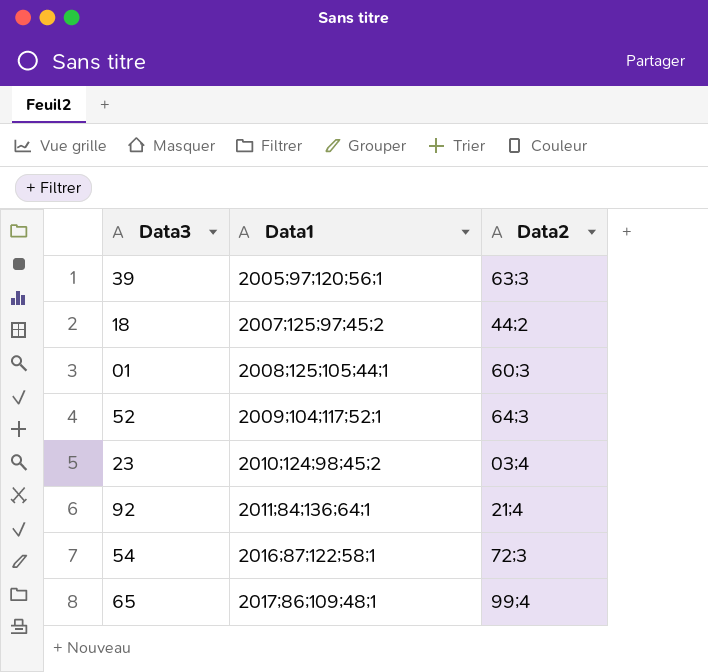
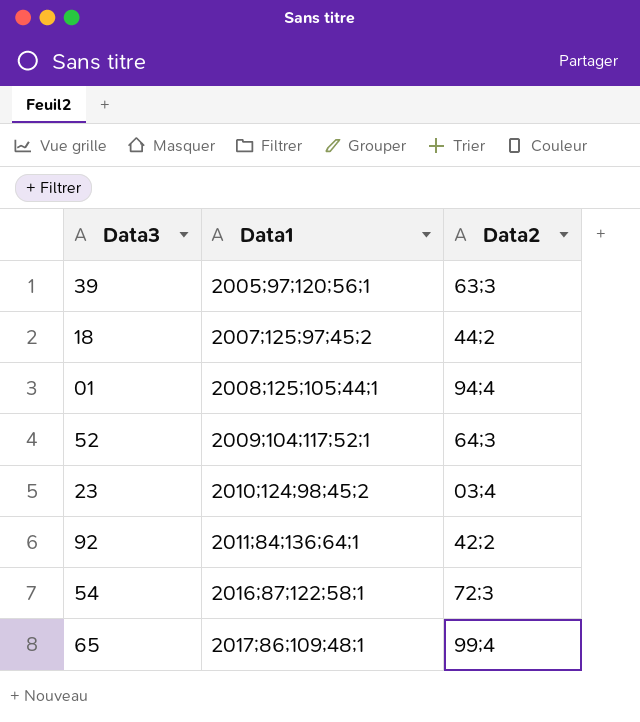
01 | Data2: 60;3 -> 94;4
92 | Data2: 21;4 -> 42;2

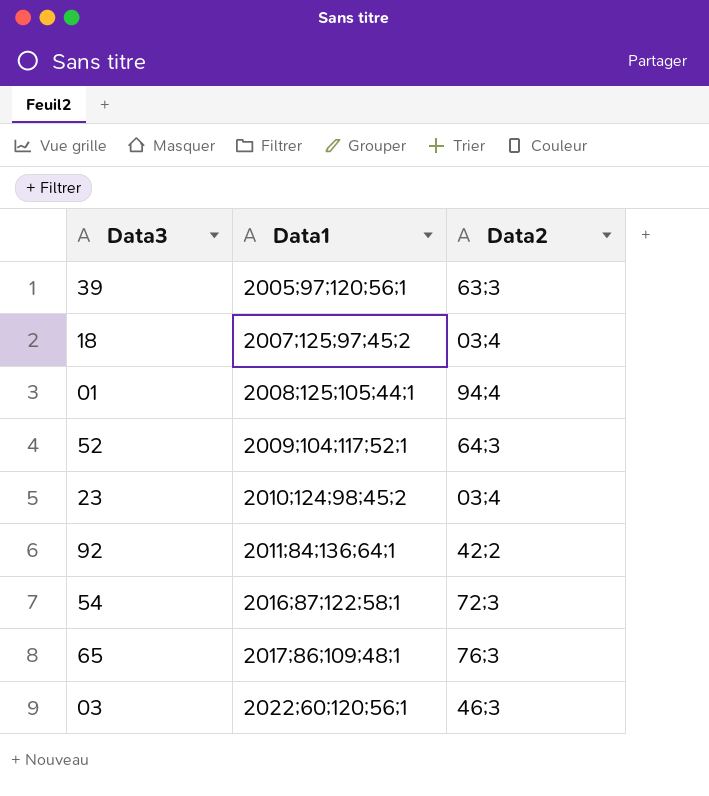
18 | Data2: 44;2 -> 03;4
65 | Data2: 99;4 -> 76;3
row 03: none -> 2022;60;120;56;1 | 46;3

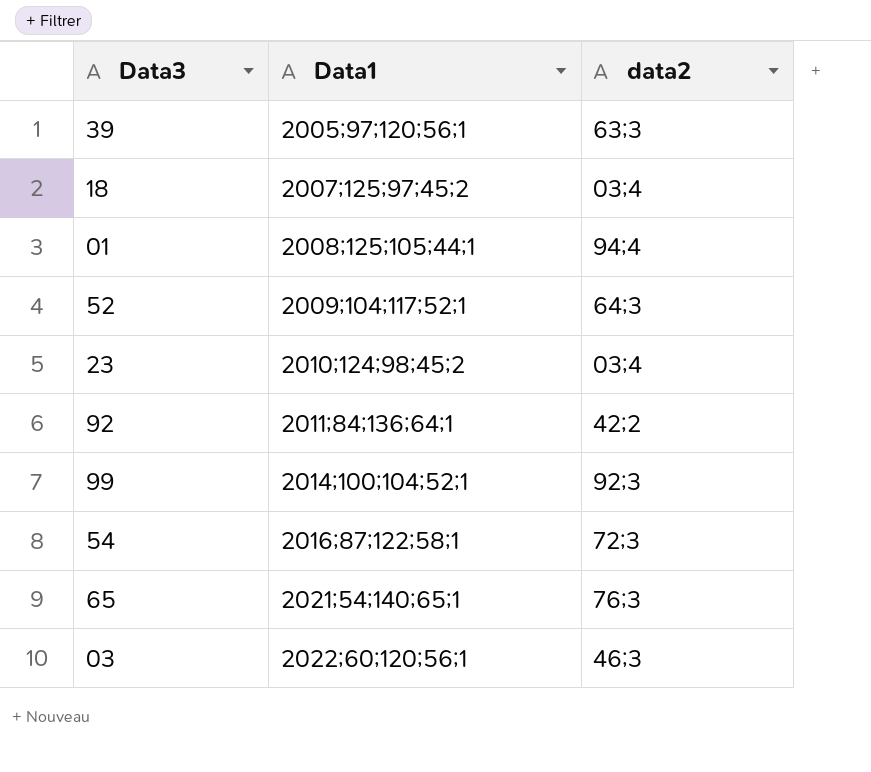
column name: Data2 -> data2
row 99: none -> 2014;100;104;52;1 | 92;3
65 | Data1: 2017;86;109;48;1 -> 2021;54;140;65;1

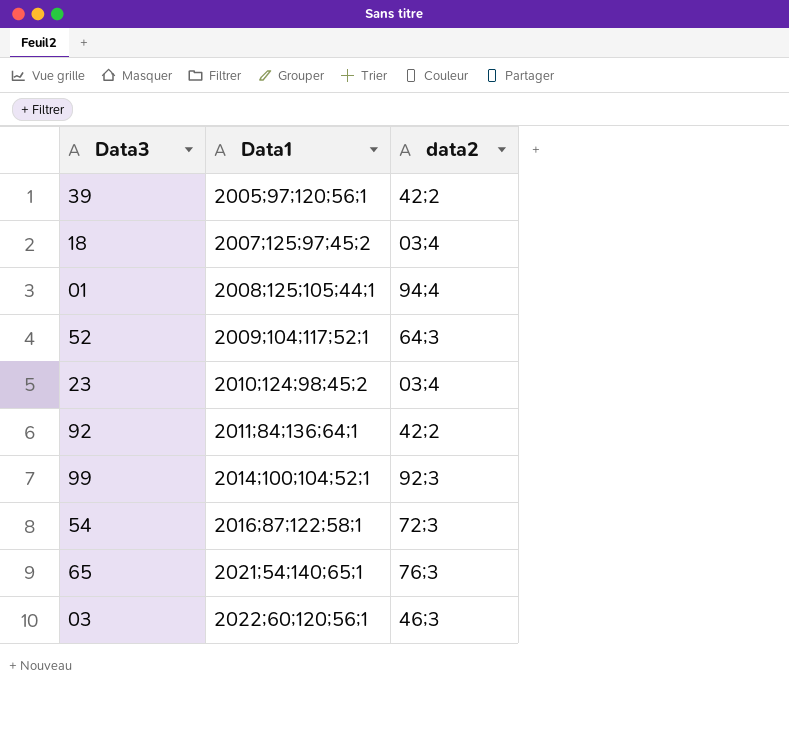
39 | data2: 63;3 -> 42;2

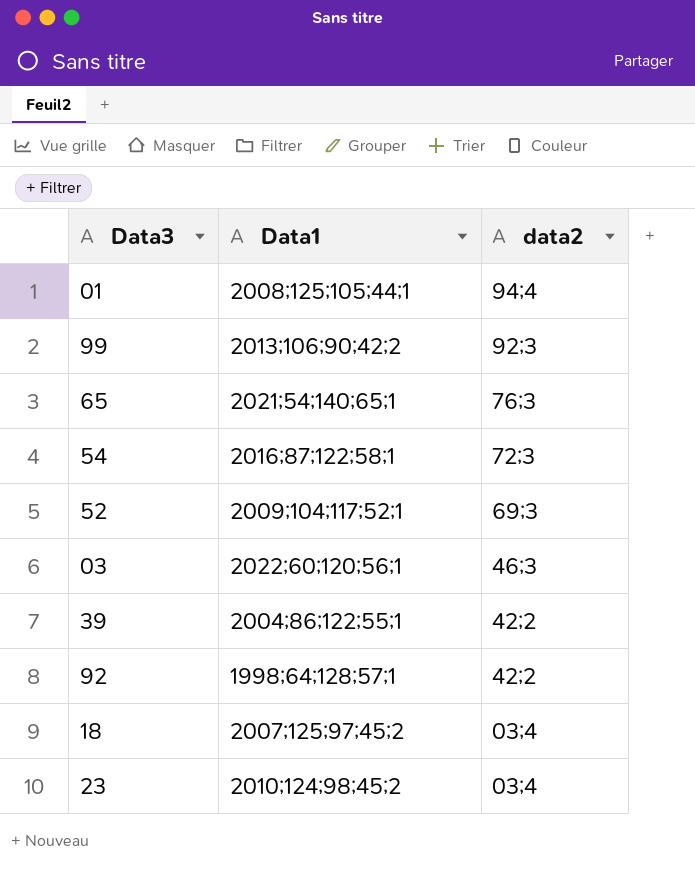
row order: Data1 ascending -> data2 descending
99 | Data1: 2014;100;104;52;1 -> 2013;106;90;42;2
52 | data2: 64;3 -> 69;3
39 | Data1: 2005;97;120;56;1 -> 2004;86;122;55;1
92 | Data1: 2011;84;136;64;1 -> 1998;64;128;57;1

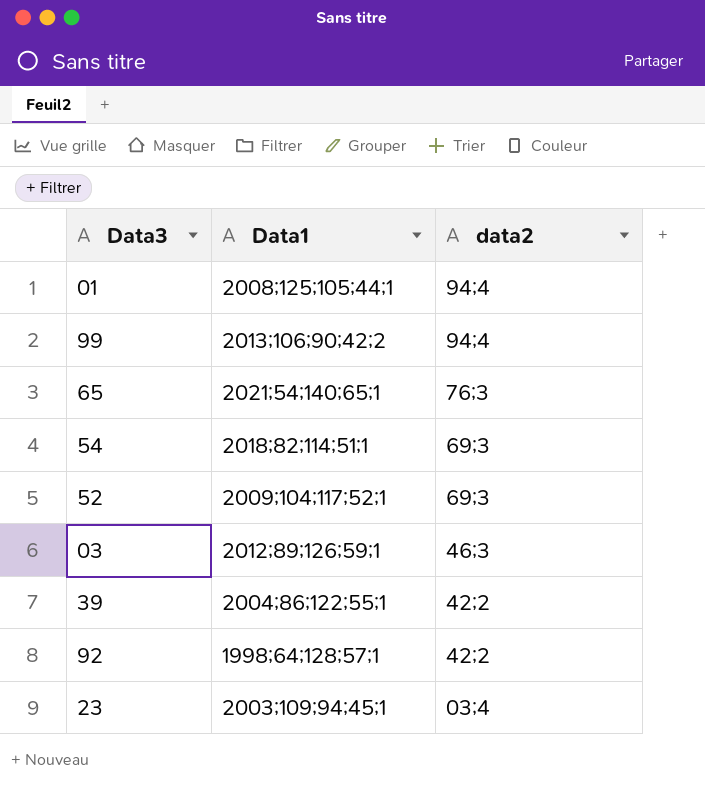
row 18: 2007;125;97;45;2 | 03;4 -> none
99 | data2: 92;3 -> 94;4
54 | Data1: 2016;87;122;58;1 -> 2018;82;114;51;1
54 | data2: 72;3 -> 69;3
03 | Data1: 2022;60;120;56;1 -> 2012;89;126;59;1
23 | Data1: 2010;124;98;45;2 -> 2003;109;94;45;1

